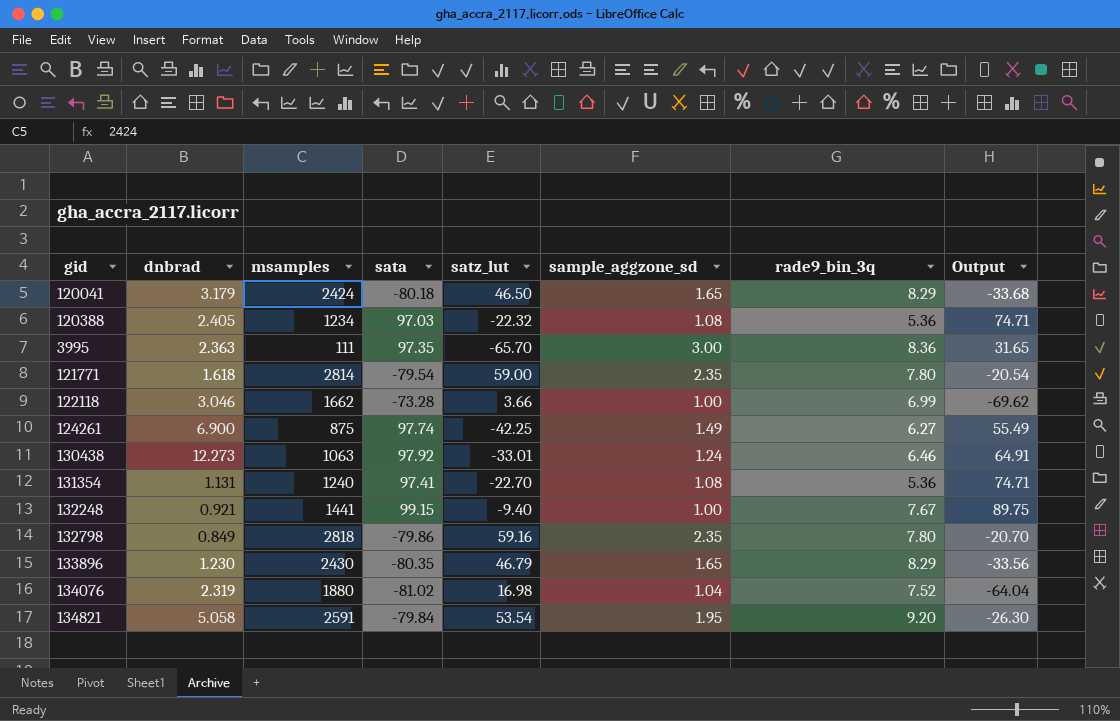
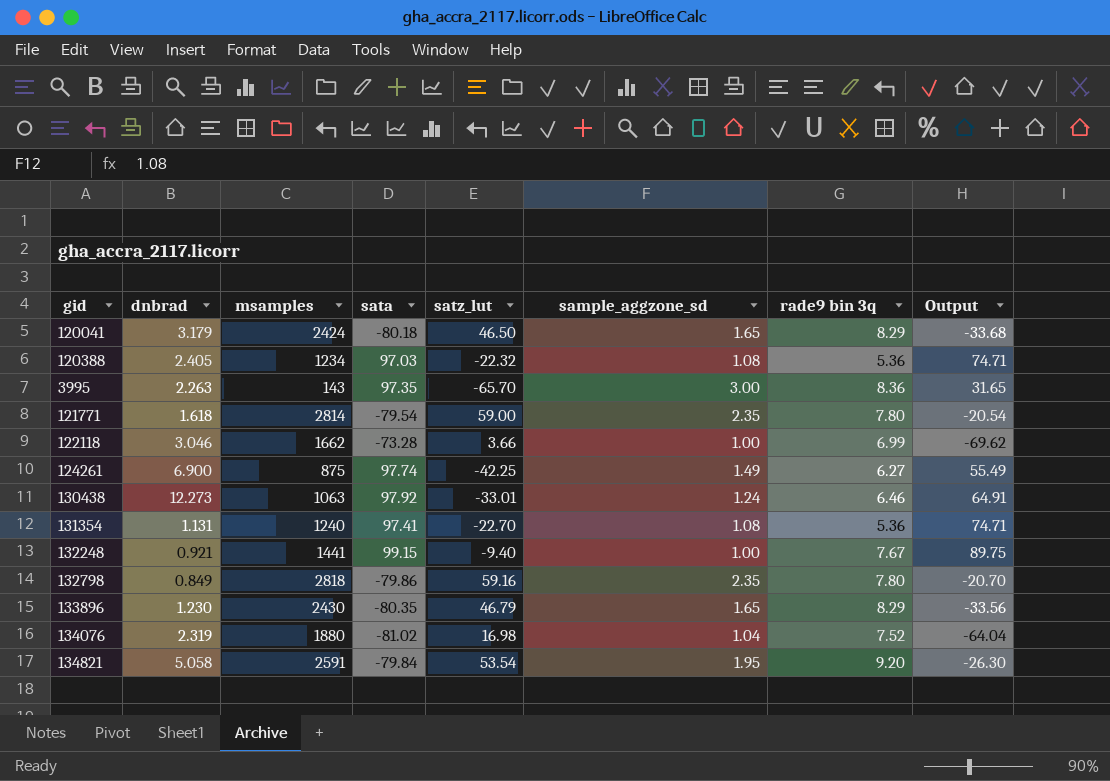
column name: rade9_bin_3q -> rade9 bin 3q
3995 | dnbrad: 2.363 -> 2.263
3995 | msamples: 111 -> 143

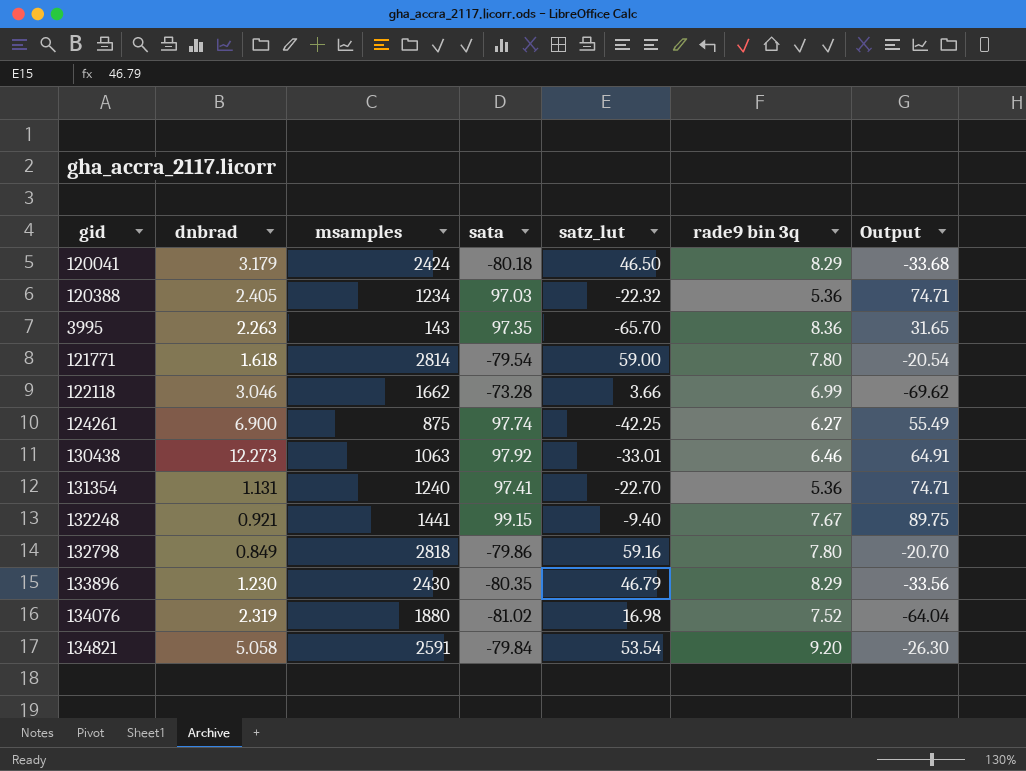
column sample_aggzone_sd | position: 6 -> none

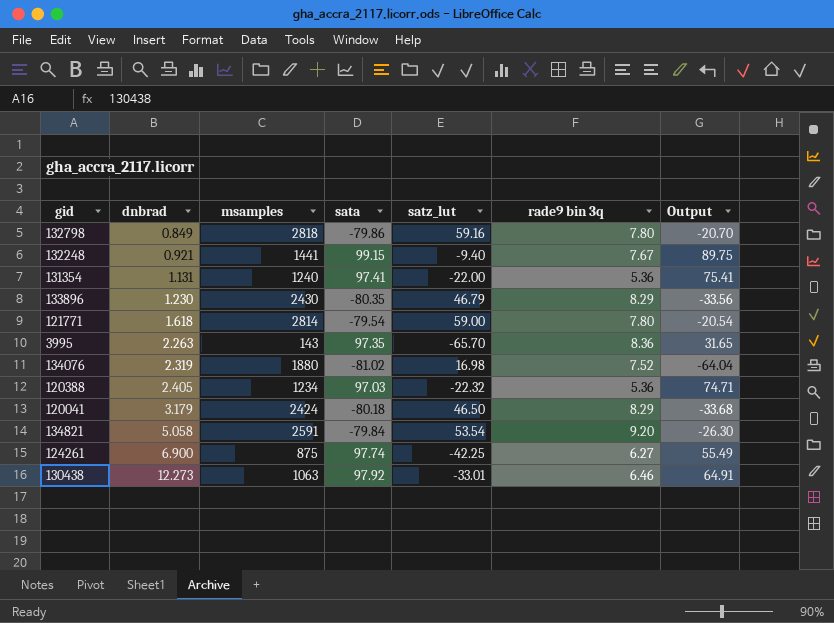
row order: none -> dnbrad ascending
row 122118: 3.046 | 1662 | -73.28 | 3.66 | 6.99 | -69.62 -> none
131354 | satz_lut: -22.70 -> -22.00
131354 | Output: 74.71 -> 75.41

